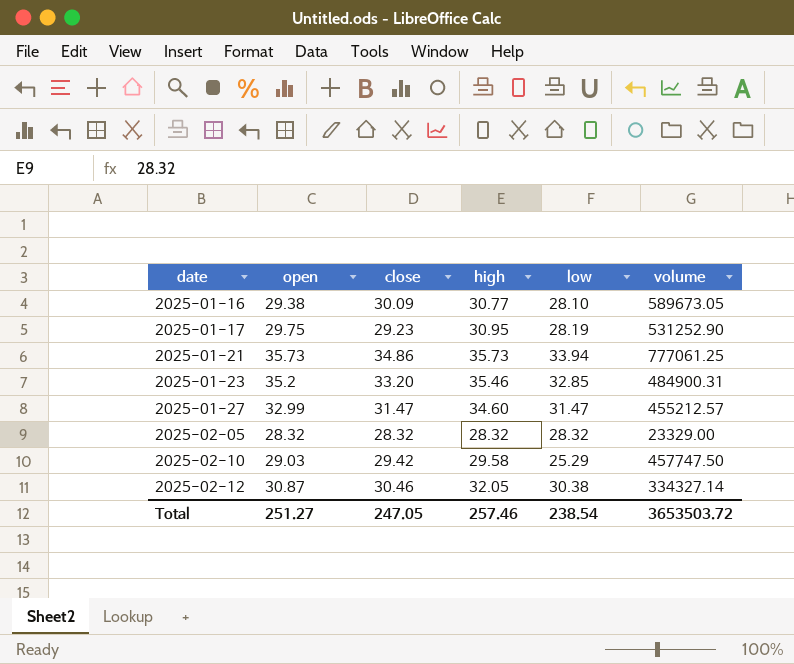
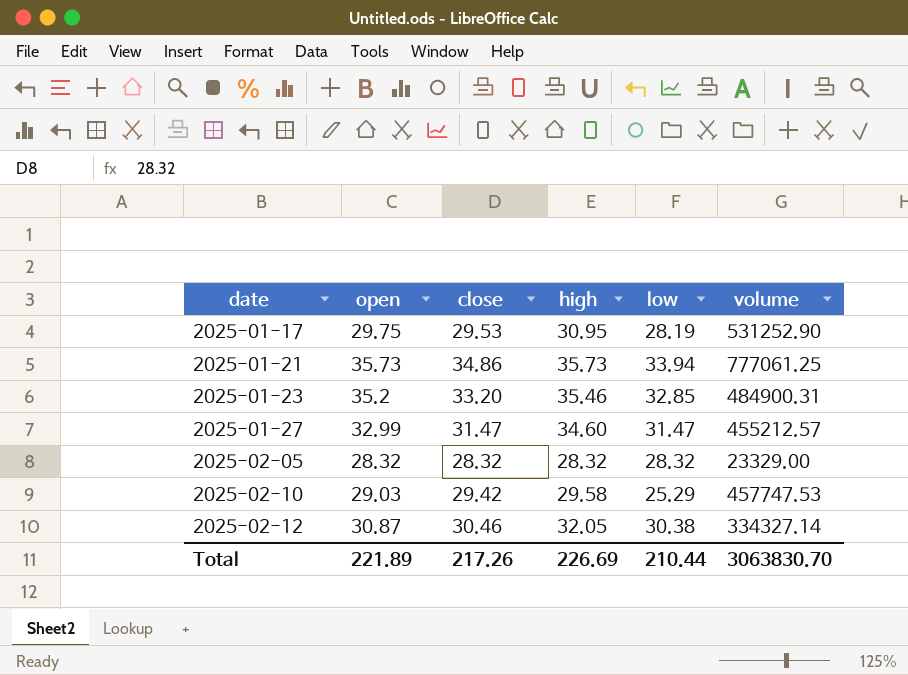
row 2025-01-16: 29.38 | 30.09 | 30.77 | 28.10 | 589673.05 -> none
2025-01-17 | close: 29.23 -> 29.53
2025-02-10 | volume: 457747.50 -> 457747.53
Total | open: 251.27 -> 221.89
Total | close: 247.05 -> 217.26
Total | high: 257.46 -> 226.69
Total | low: 238.54 -> 210.44
Total | volume: 3653503.72 -> 3063830.70

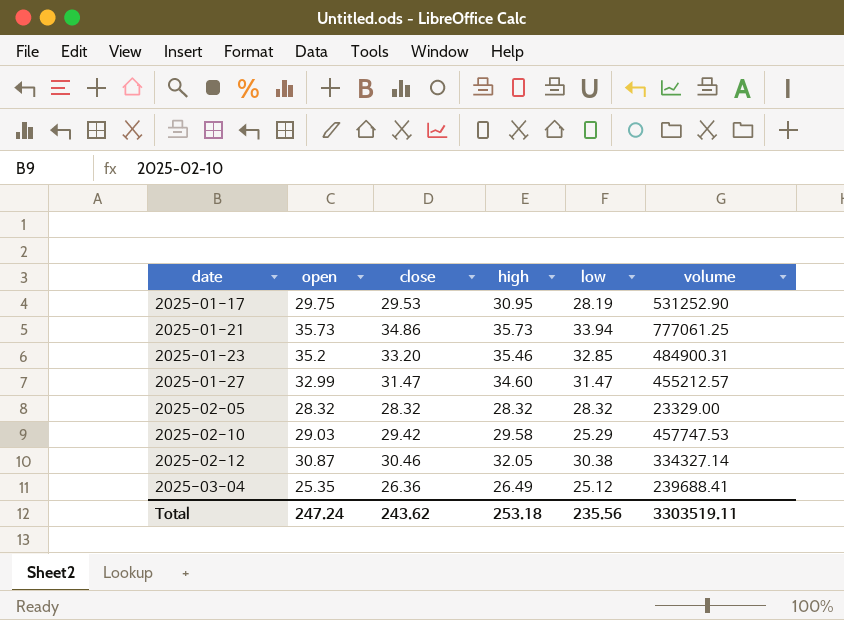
row 2025-03-04: none -> 25.35 | 26.36 | 26.49 | 25.12 | 239688.41
Total | open: 221.89 -> 247.24
Total | close: 217.26 -> 243.62
Total | high: 226.69 -> 253.18
Total | low: 210.44 -> 235.56
Total | volume: 3063830.70 -> 3303519.11

